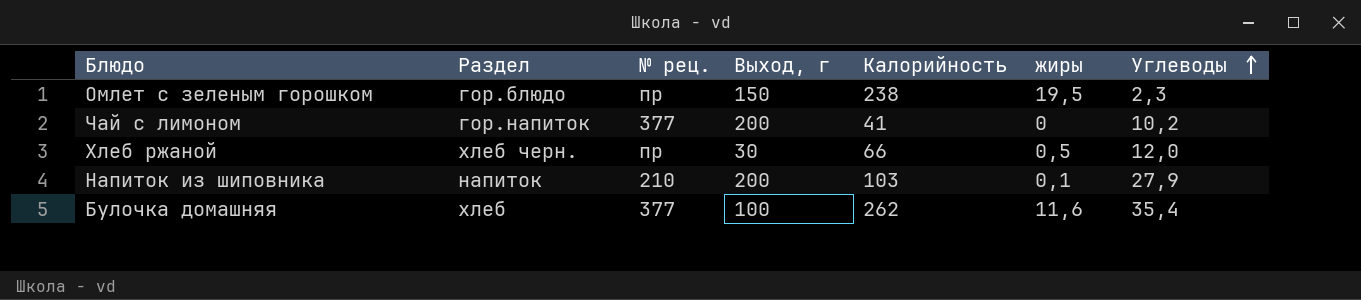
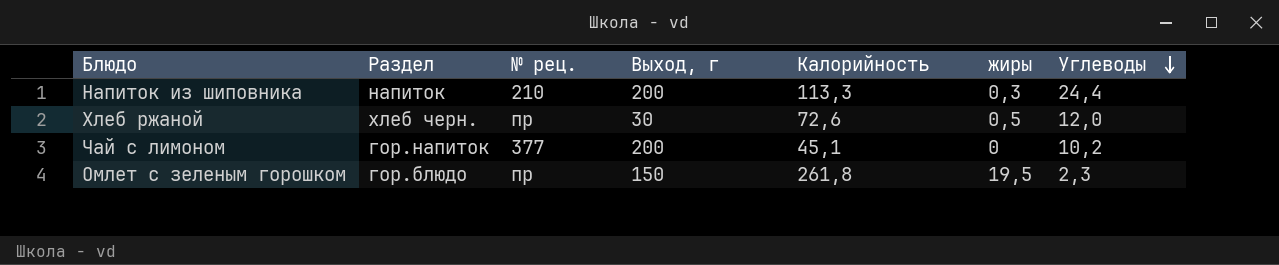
row order: Углеводы ascending -> Углеводы descending
row Булочка домашняя: хлеб | 377 | 100 | 262 | 11,6 | 35,4 -> none
Напиток из шиповника | Калорийность: 103 -> 113,3
Напиток из шиповника | жиры: 0,1 -> 0,3
Напиток из шиповника | Углеводы: 27,9 -> 24,4
Хлеб ржаной | Калорийность: 66 -> 72,6
Чай с лимоном | Калорийность: 41 -> 45,1
Омлет с зеленым горошком | Калорийность: 238 -> 261,8

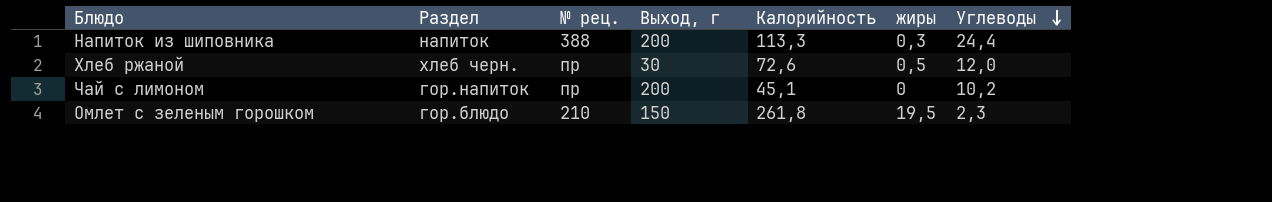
Напиток из шиповника | № рец.: 210 -> 388
Чай с лимоном | № рец.: 377 -> пр
Омлет с зеленым горошком | № рец.: пр -> 210

